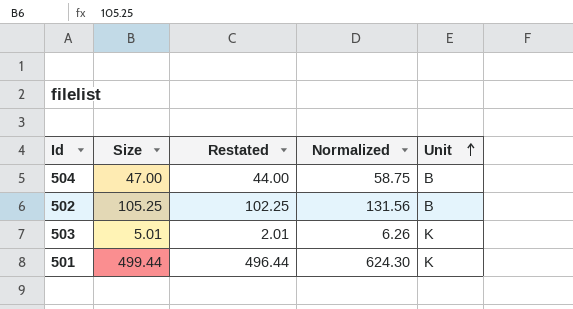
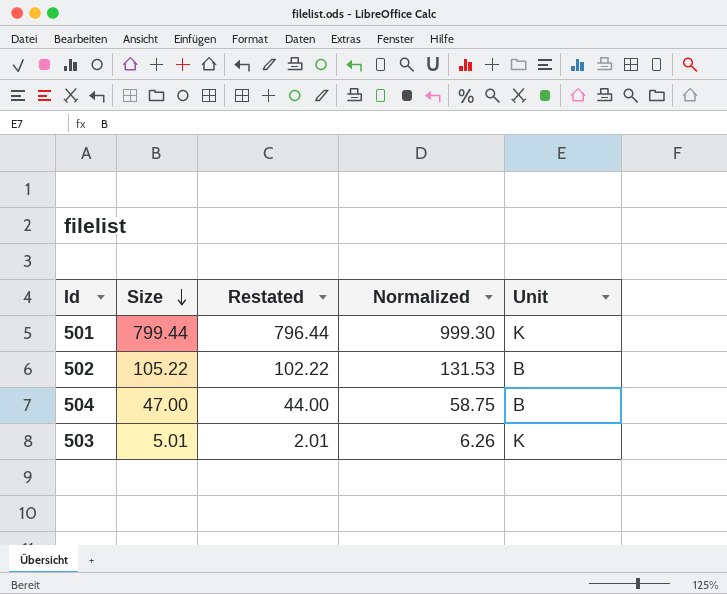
row order: Unit ascending -> Size descending
501 | Size: 499.44 -> 799.44
501 | Restated: 496.44 -> 796.44
501 | Normalized: 624.30 -> 999.30
502 | Size: 105.25 -> 105.22
502 | Restated: 102.25 -> 102.22
502 | Normalized: 131.56 -> 131.53

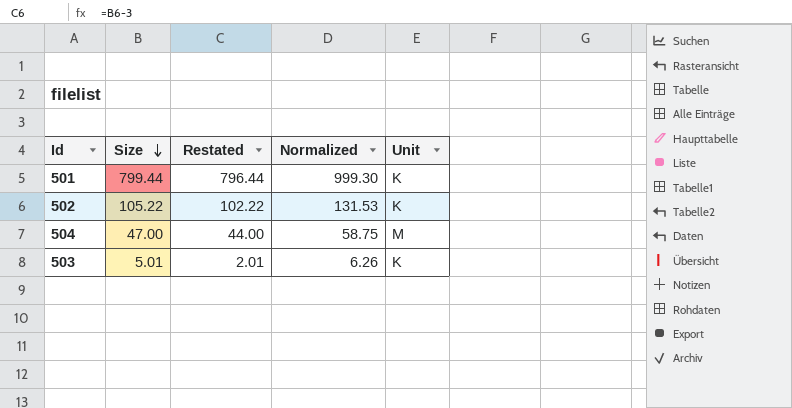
502 | Unit: B -> K
504 | Unit: B -> M

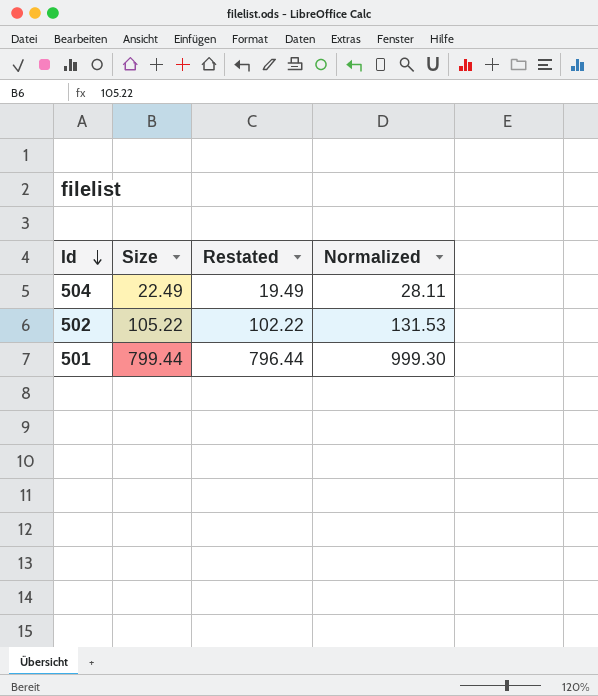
row order: Size descending -> Id descending
column Unit | position: 5 -> none
row 503: 5.01 | 2.01 | 6.26 | K -> none
504 | Size: 47.00 -> 22.49
504 | Restated: 44.00 -> 19.49
504 | Normalized: 58.75 -> 28.11

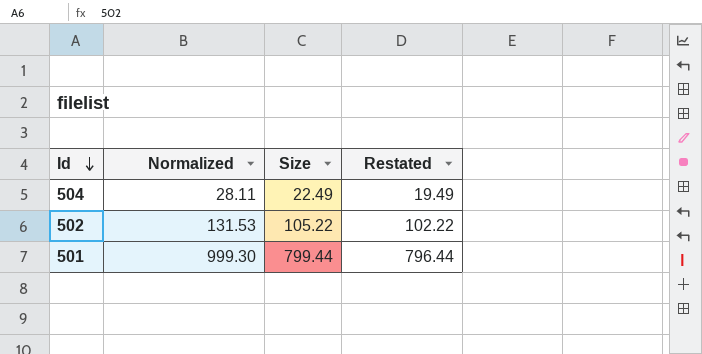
column Normalized | position: 4 -> 2

